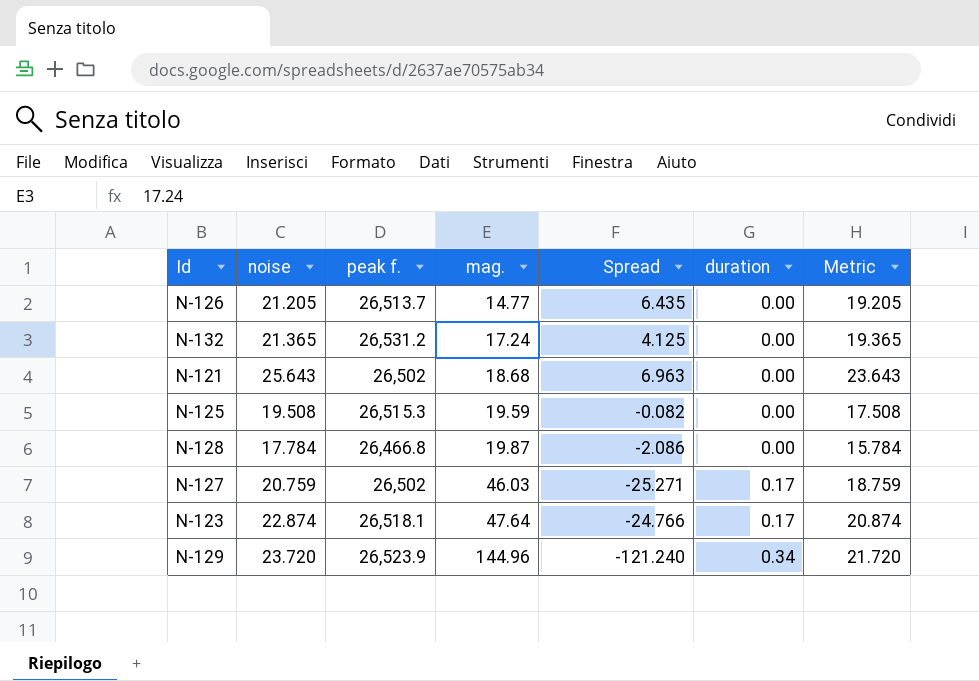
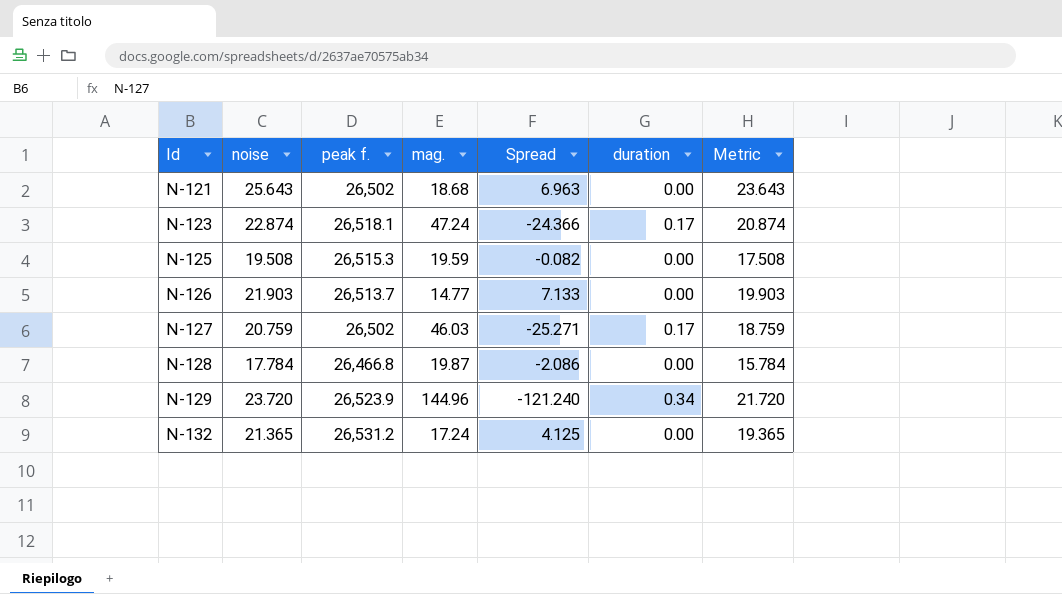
row order: mag. ascending -> Id ascending
N-123 | mag.: 47.64 -> 47.24
N-123 | Spread: -24.766 -> -24.366
N-126 | noise: 21.205 -> 21.903
N-126 | Spread: 6.435 -> 7.133
N-126 | Metric: 19.205 -> 19.903

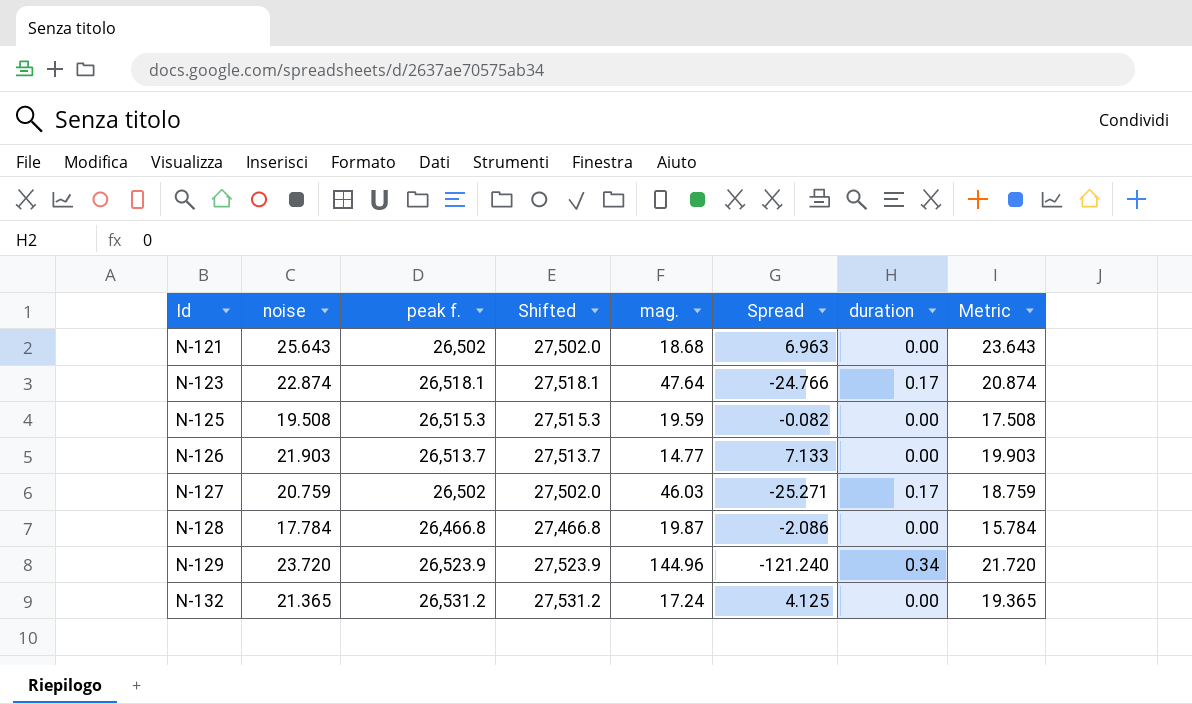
column Shifted | formula: none -> [peak f.] + 1000
N-123 | mag.: 47.24 -> 47.64
N-123 | Spread: -24.366 -> -24.766

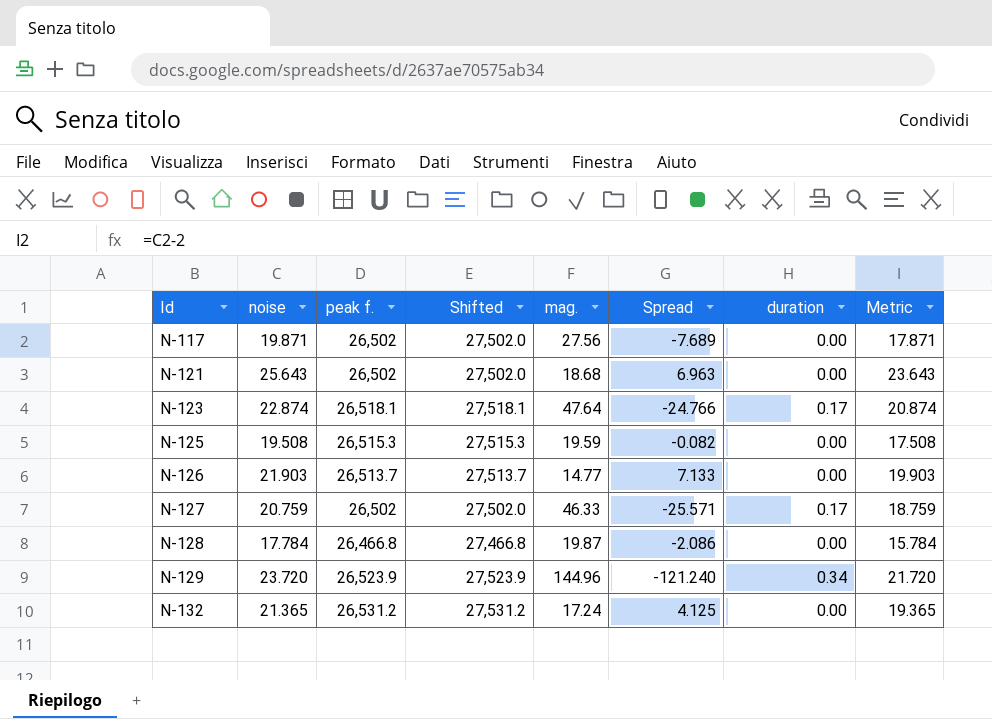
row N-117: none -> 19.871 | 26,502 | 27,502.0 | 27.56 | -7.689 | 0.00 | 17.871
N-127 | mag.: 46.03 -> 46.33
N-127 | Spread: -25.271 -> -25.571

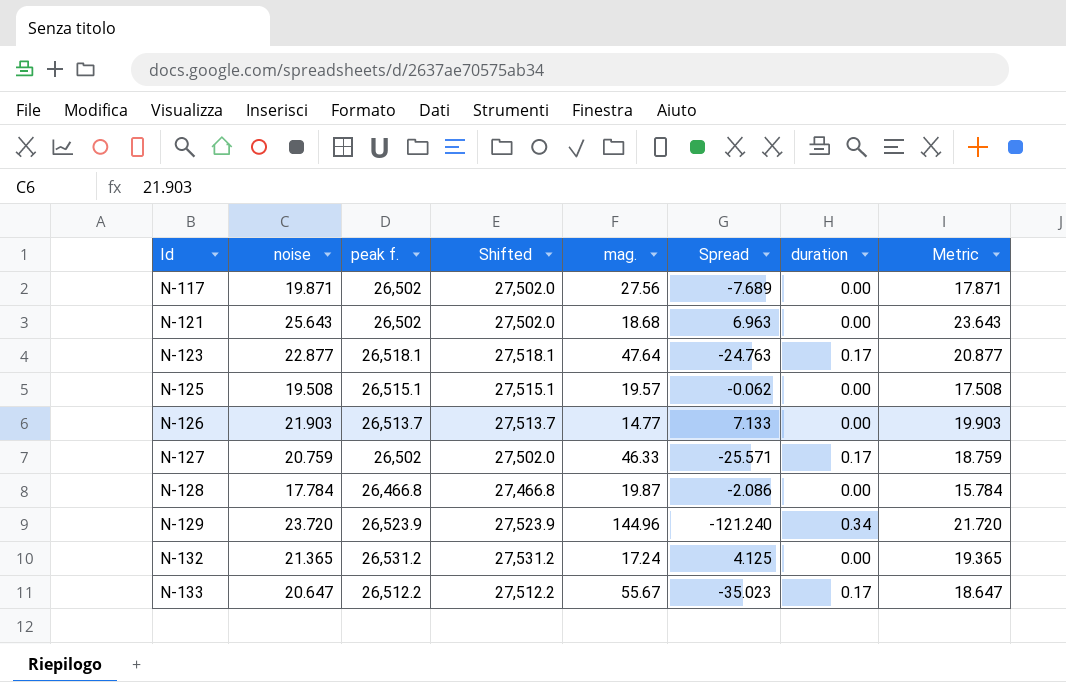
N-123 | noise: 22.874 -> 22.877
N-123 | Spread: -24.766 -> -24.763
N-123 | Metric: 20.874 -> 20.877
N-125 | peak f.: 26,515.3 -> 26,515.1
N-125 | Shifted: 27,515.3 -> 27,515.1
N-125 | mag.: 19.59 -> 19.57
N-125 | Spread: -0.082 -> -0.062
row N-133: none -> 20.647 | 26,512.2 | 27,512.2 | 55.67 | -35.023 | 0.17 | 18.647

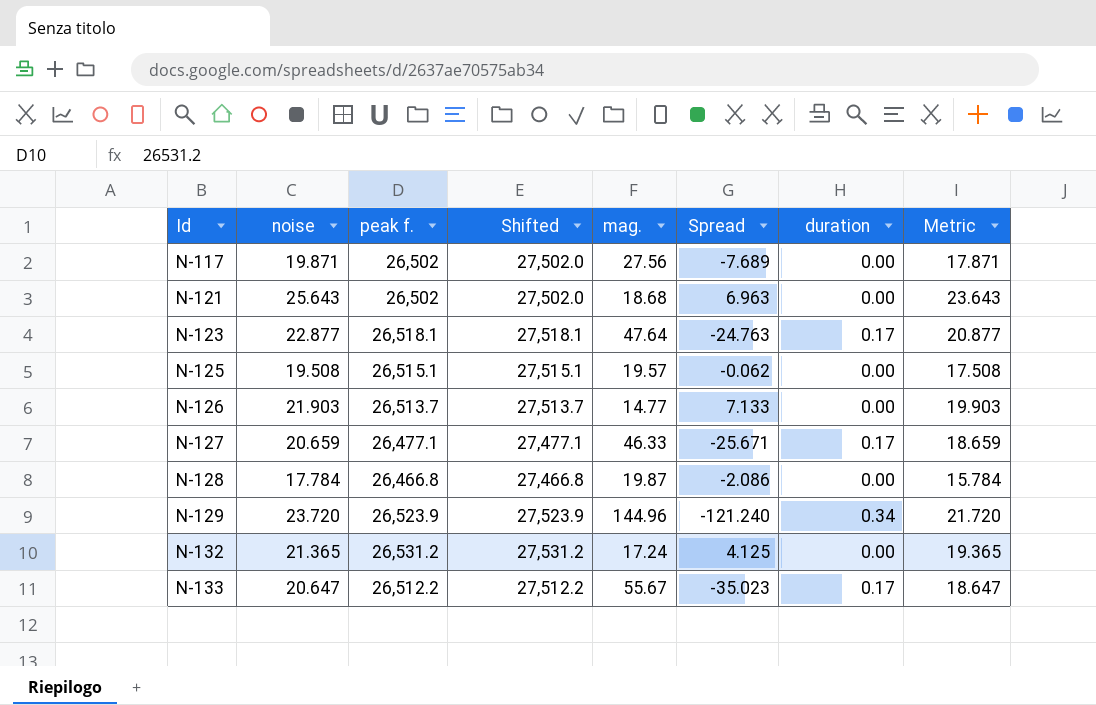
N-127 | noise: 20.759 -> 20.659
N-127 | peak f.: 26,502 -> 26,477.1
N-127 | Shifted: 27,502.0 -> 27,477.1
N-127 | Spread: -25.571 -> -25.671
N-127 | Metric: 18.759 -> 18.659

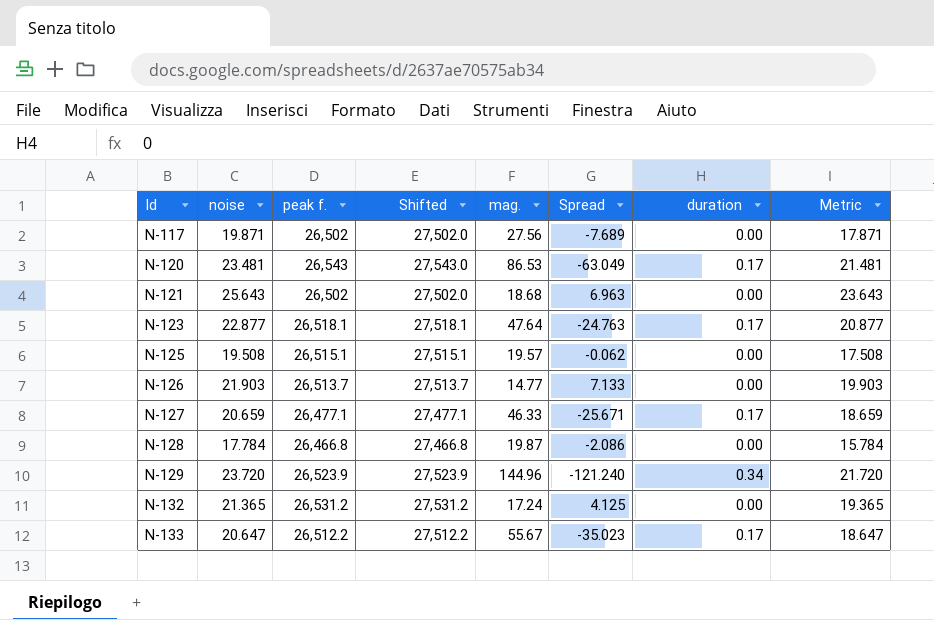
row N-120: none -> 23.481 | 26,543 | 27,543.0 | 86.53 | -63.049 | 0.17 | 21.481

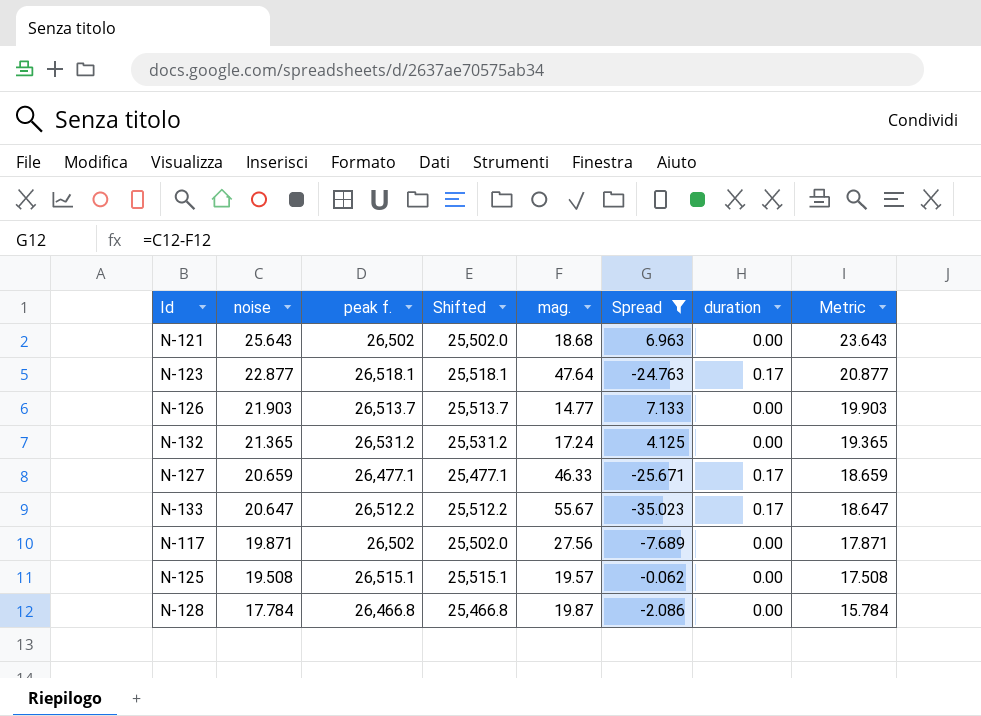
filter: none -> Spread >= -35.023
row order: Id ascending -> noise descending
column Shifted | formula: [peak f.] + 1000 -> [peak f.] - 1000

